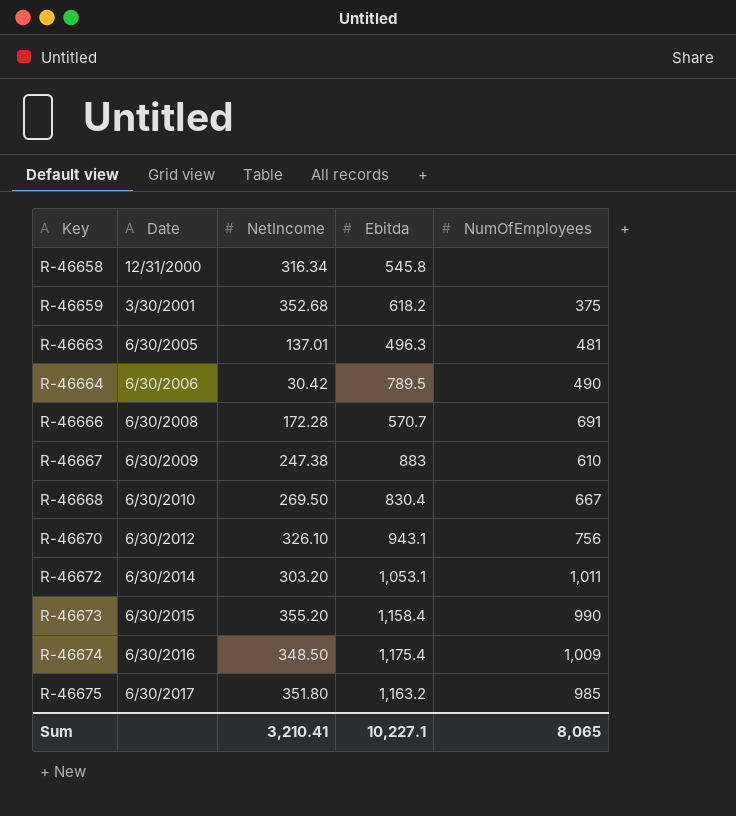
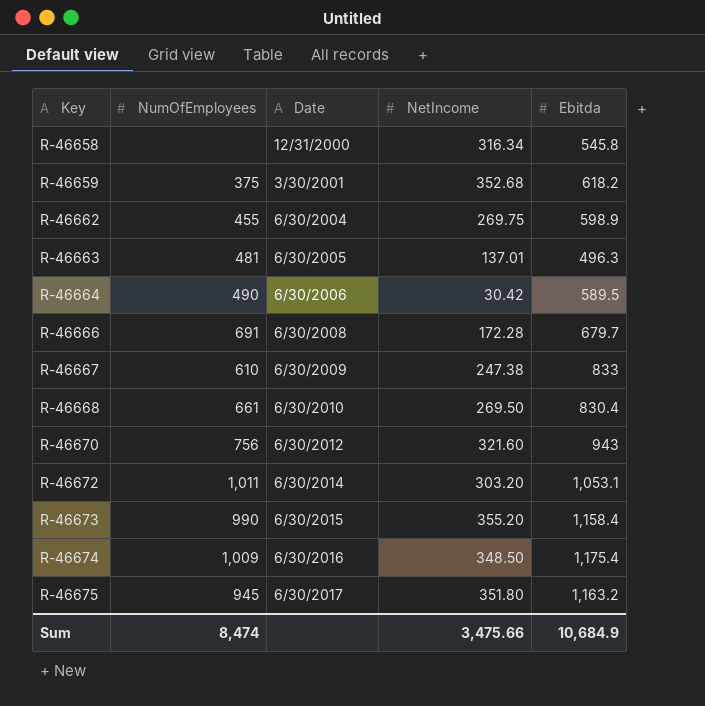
column NumOfEmployees | position: 5 -> 2
row R-46662: none -> 455 | 6/30/2004 | 269.75 | 598.9
R-46664 | Ebitda: 789.5 -> 589.5
R-46666 | Ebitda: 570.7 -> 679.7
R-46667 | Ebitda: 883 -> 833
R-46668 | NumOfEmployees: 667 -> 661
R-46670 | NetIncome: 326.10 -> 321.60
R-46670 | Ebitda: 943.1 -> 943
R-46675 | NumOfEmployees: 985 -> 945
Sum | NumOfEmployees: 8,065 -> 8,474
Sum | NetIncome: 3,210.41 -> 3,475.66
Sum | Ebitda: 10,227.1 -> 10,684.9

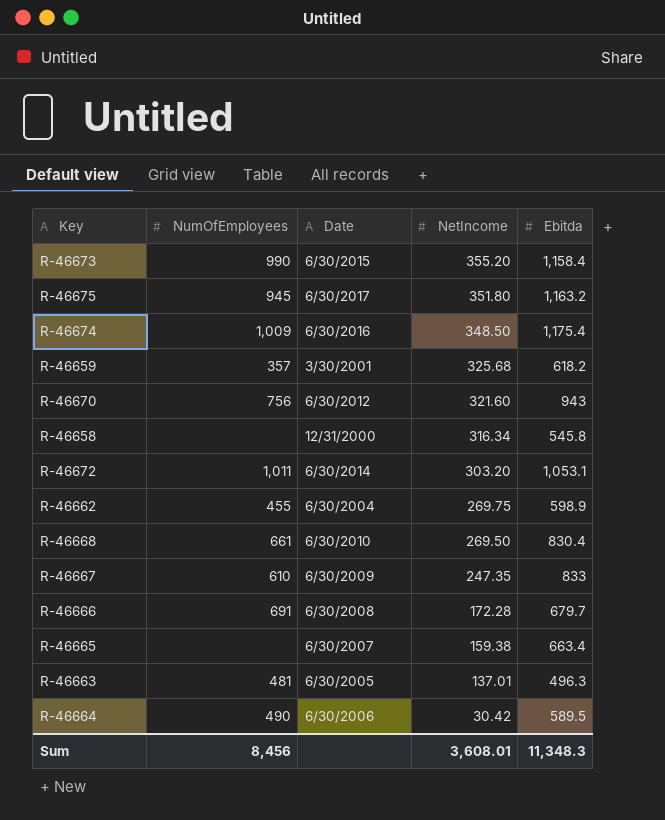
row order: Key ascending -> NetIncome descending
R-46659 | NumOfEmployees: 375 -> 357
R-46659 | NetIncome: 352.68 -> 325.68
R-46667 | NetIncome: 247.38 -> 247.35
row R-46665: none -> none | 6/30/2007 | 159.38 | 663.4
Sum | NumOfEmployees: 8,474 -> 8,456
Sum | NetIncome: 3,475.66 -> 3,608.01
Sum | Ebitda: 10,684.9 -> 11,348.3

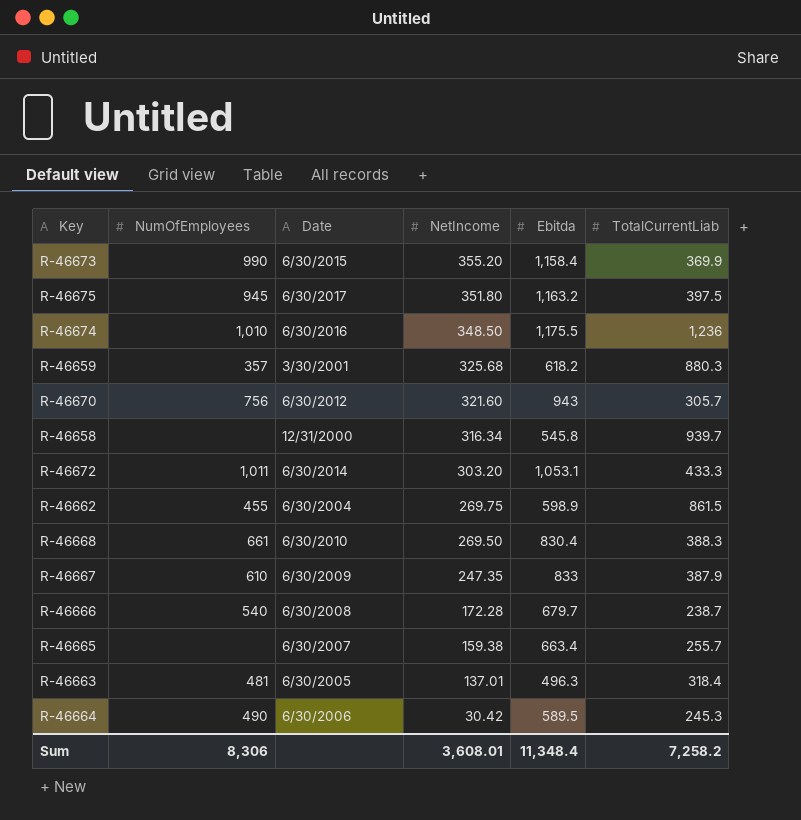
column TotalCurrentLiab | position: none -> 6
R-46674 | NumOfEmployees: 1,009 -> 1,010
R-46674 | Ebitda: 1,175.4 -> 1,175.5
R-46666 | NumOfEmployees: 691 -> 540
Sum | NumOfEmployees: 8,456 -> 8,306
Sum | Ebitda: 11,348.3 -> 11,348.4

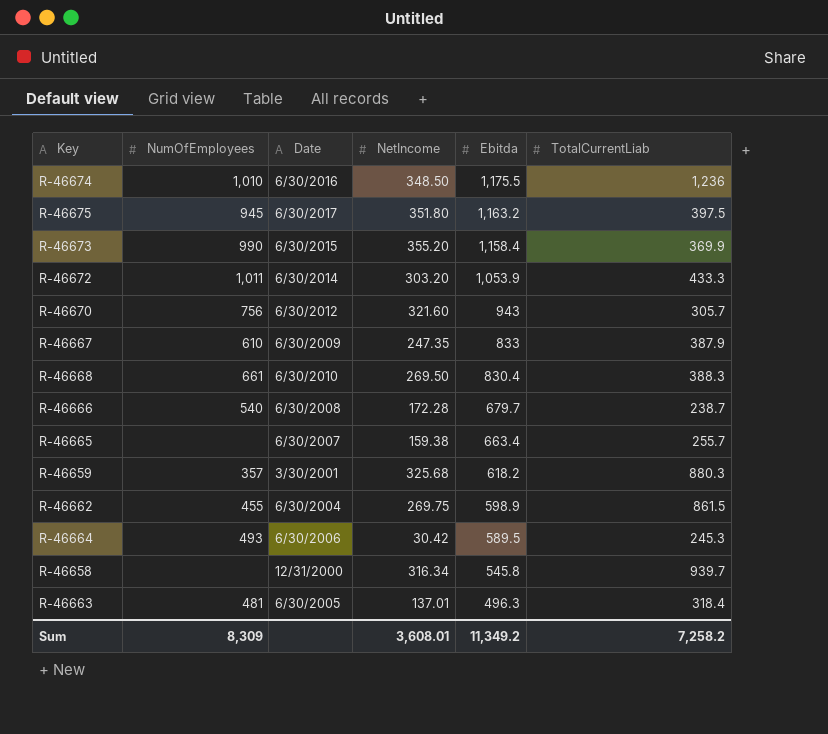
row order: NetIncome descending -> Ebitda descending
R-46672 | Ebitda: 1,053.1 -> 1,053.9
R-46664 | NumOfEmployees: 490 -> 493
Sum | NumOfEmployees: 8,306 -> 8,309
Sum | Ebitda: 11,348.4 -> 11,349.2

